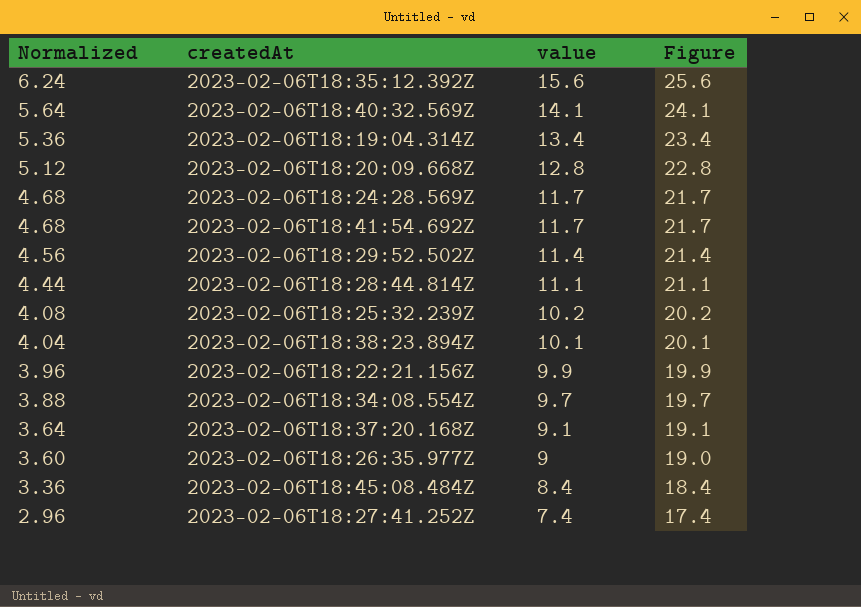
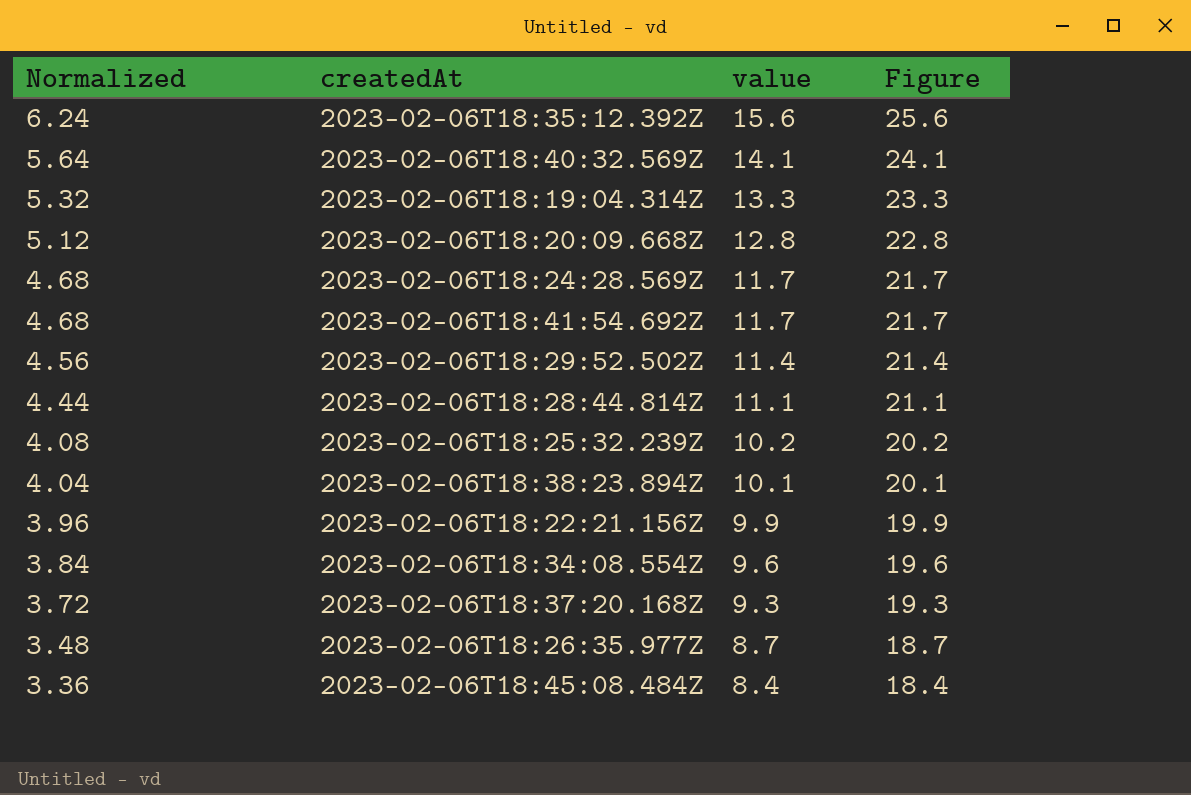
row 2023-02-06T18:27:41.252Z: 2.96 | 7.4 | 17.4 -> none
2023-02-06T18:19:04.314Z | Normalized: 5.36 -> 5.32
2023-02-06T18:19:04.314Z | value: 13.4 -> 13.3
2023-02-06T18:19:04.314Z | Figure: 23.4 -> 23.3
2023-02-06T18:34:08.554Z | Normalized: 3.88 -> 3.84
2023-02-06T18:34:08.554Z | value: 9.7 -> 9.6
2023-02-06T18:34:08.554Z | Figure: 19.7 -> 19.6
2023-02-06T18:37:20.168Z | Normalized: 3.64 -> 3.72
2023-02-06T18:37:20.168Z | value: 9.1 -> 9.3
2023-02-06T18:37:20.168Z | Figure: 19.1 -> 19.3
2023-02-06T18:26:35.977Z | Normalized: 3.60 -> 3.48
2023-02-06T18:26:35.977Z | value: 9 -> 8.7
2023-02-06T18:26:35.977Z | Figure: 19.0 -> 18.7

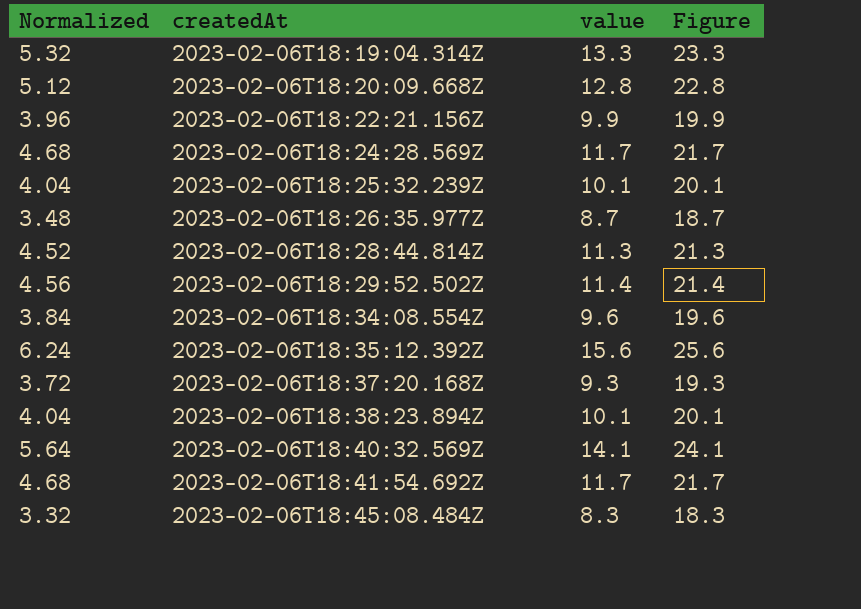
row order: Normalized descending -> createdAt ascending
2023-02-06T18:25:32.239Z | Normalized: 4.08 -> 4.04
2023-02-06T18:25:32.239Z | value: 10.2 -> 10.1
2023-02-06T18:25:32.239Z | Figure: 20.2 -> 20.1
2023-02-06T18:28:44.814Z | Normalized: 4.44 -> 4.52
2023-02-06T18:28:44.814Z | value: 11.1 -> 11.3
2023-02-06T18:28:44.814Z | Figure: 21.1 -> 21.3
2023-02-06T18:45:08.484Z | Normalized: 3.36 -> 3.32
2023-02-06T18:45:08.484Z | value: 8.4 -> 8.3
2023-02-06T18:45:08.484Z | Figure: 18.4 -> 18.3

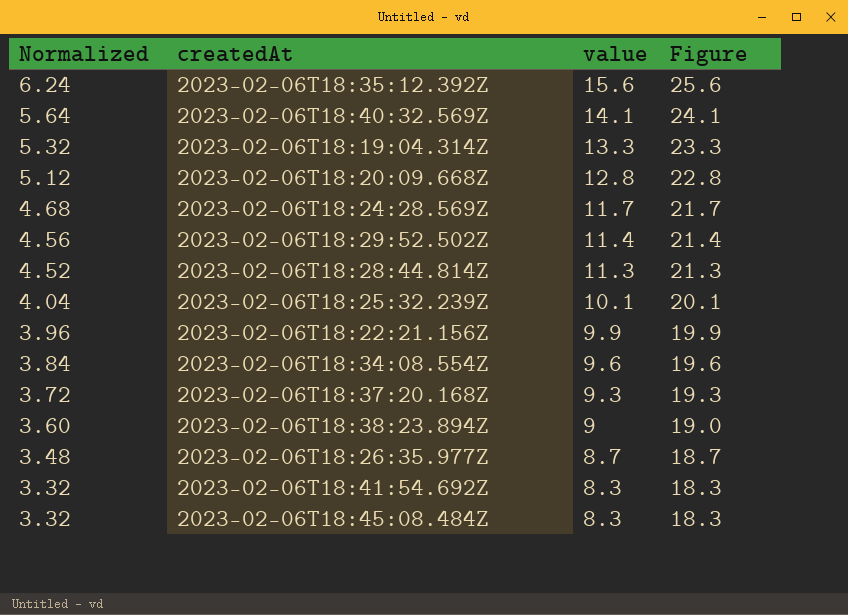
row order: createdAt ascending -> Normalized descending
2023-02-06T18:38:23.894Z | Normalized: 4.04 -> 3.60
2023-02-06T18:38:23.894Z | value: 10.1 -> 9
2023-02-06T18:38:23.894Z | Figure: 20.1 -> 19.0
2023-02-06T18:41:54.692Z | Normalized: 4.68 -> 3.32
2023-02-06T18:41:54.692Z | value: 11.7 -> 8.3
2023-02-06T18:41:54.692Z | Figure: 21.7 -> 18.3

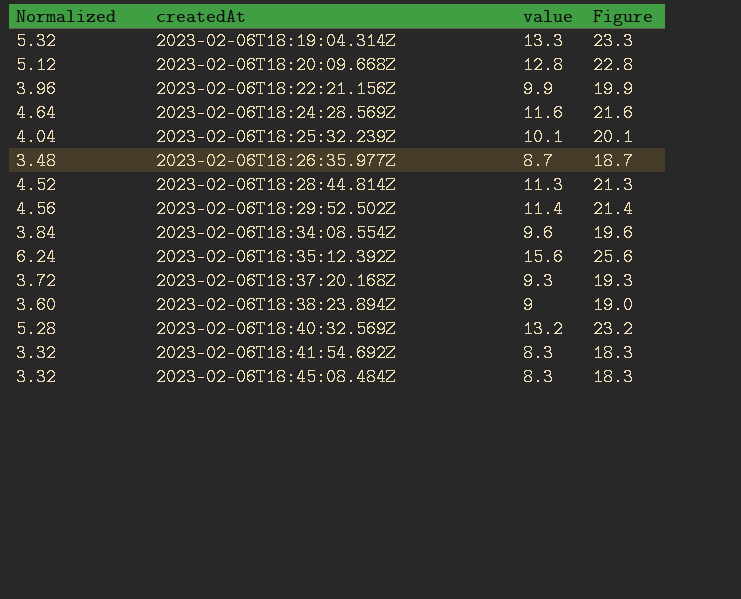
row order: Normalized descending -> createdAt ascending
2023-02-06T18:24:28.569Z | Normalized: 4.68 -> 4.64
2023-02-06T18:24:28.569Z | value: 11.7 -> 11.6
2023-02-06T18:24:28.569Z | Figure: 21.7 -> 21.6
2023-02-06T18:40:32.569Z | Normalized: 5.64 -> 5.28
2023-02-06T18:40:32.569Z | value: 14.1 -> 13.2
2023-02-06T18:40:32.569Z | Figure: 24.1 -> 23.2

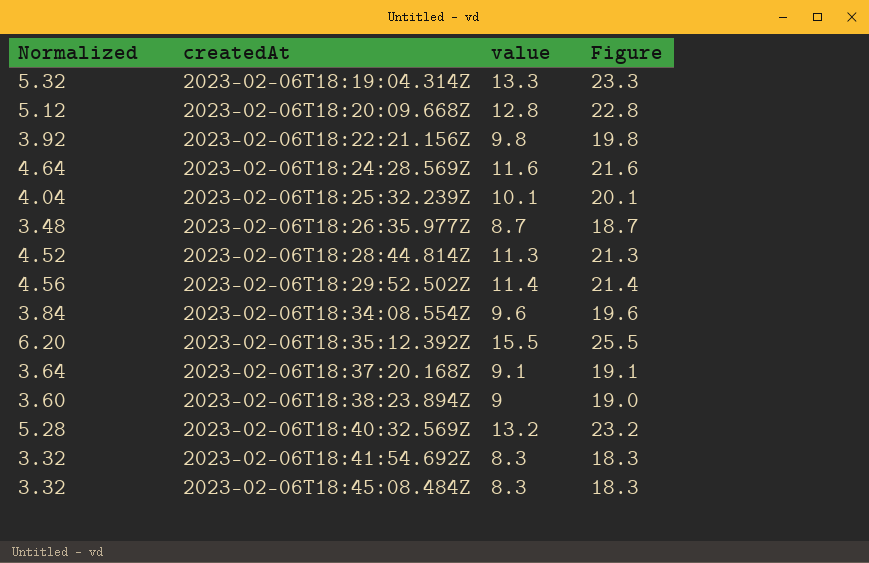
2023-02-06T18:22:21.156Z | Normalized: 3.96 -> 3.92
2023-02-06T18:22:21.156Z | value: 9.9 -> 9.8
2023-02-06T18:22:21.156Z | Figure: 19.9 -> 19.8
2023-02-06T18:35:12.392Z | Normalized: 6.24 -> 6.20
2023-02-06T18:35:12.392Z | value: 15.6 -> 15.5
2023-02-06T18:35:12.392Z | Figure: 25.6 -> 25.5
2023-02-06T18:37:20.168Z | Normalized: 3.72 -> 3.64
2023-02-06T18:37:20.168Z | value: 9.3 -> 9.1
2023-02-06T18:37:20.168Z | Figure: 19.3 -> 19.1

